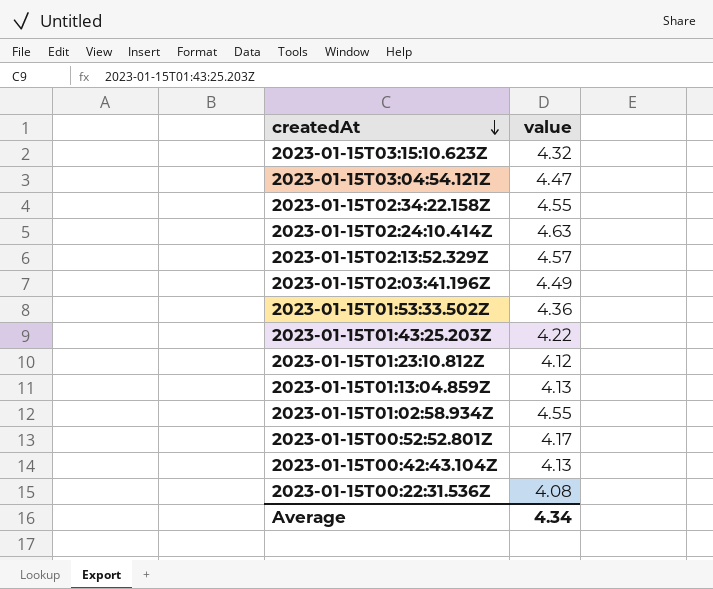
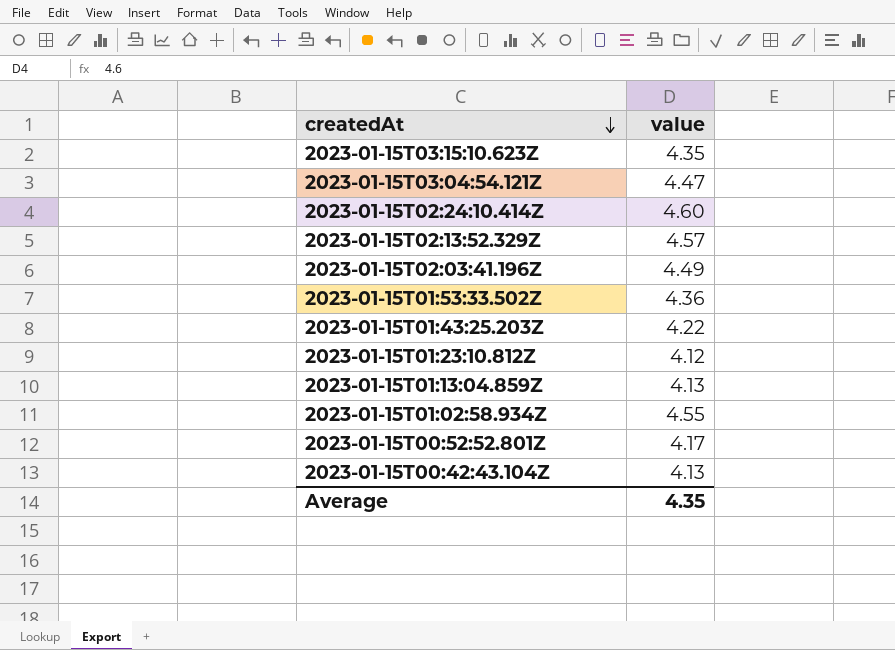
row 2023-01-15T02:34:22.158Z: 4.55 -> none
row 2023-01-15T00:22:31.536Z: 4.08 -> none
2023-01-15T03:15:10.623Z | value: 4.32 -> 4.35
2023-01-15T02:24:10.414Z | value: 4.63 -> 4.60
Average | value: 4.34 -> 4.35

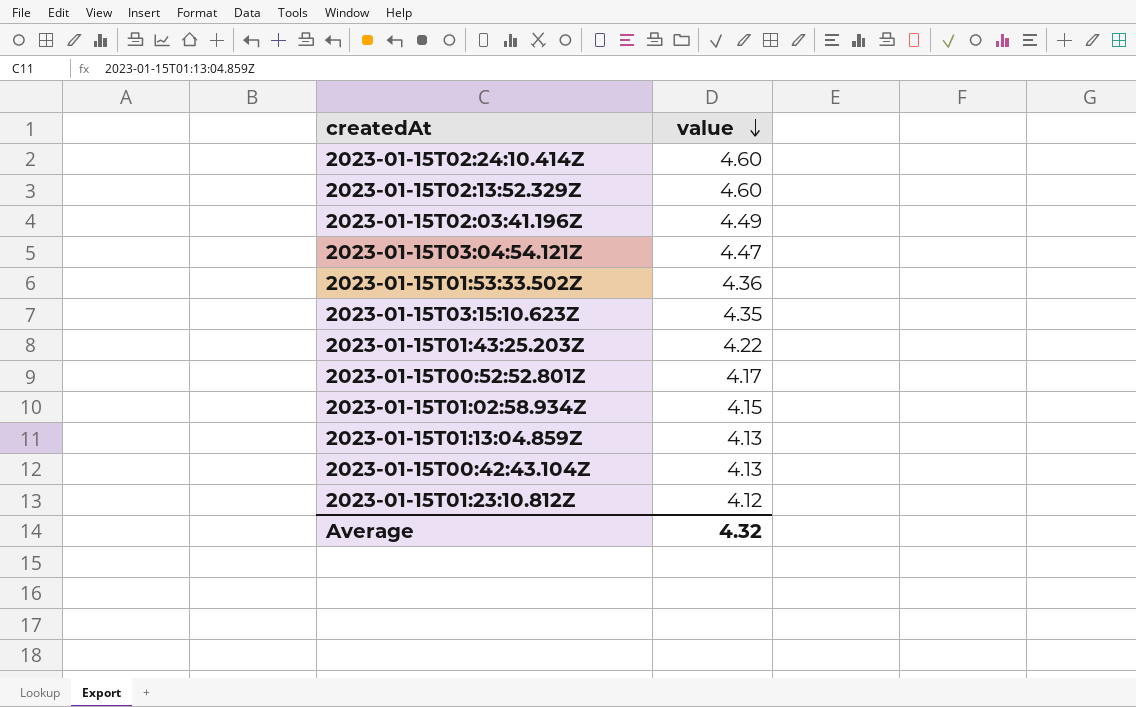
row order: createdAt descending -> value descending
2023-01-15T02:13:52.329Z | value: 4.57 -> 4.60
2023-01-15T01:02:58.934Z | value: 4.55 -> 4.15
Average | value: 4.35 -> 4.32

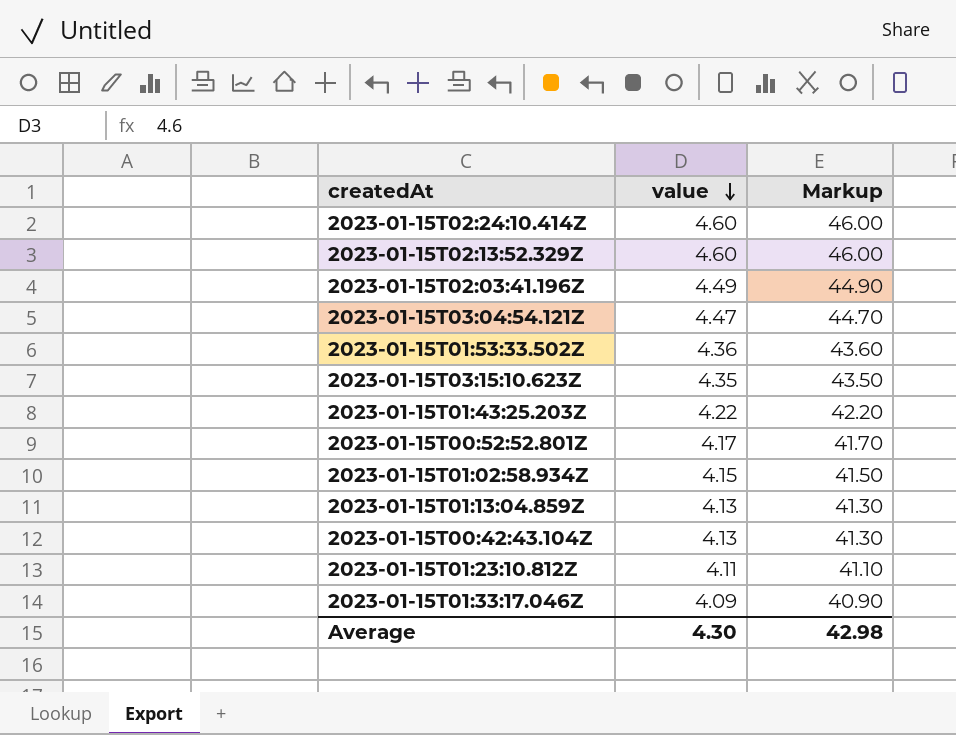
column Markup | formula: none -> [value] * 10
2023-01-15T01:23:10.812Z | value: 4.12 -> 4.11
row 2023-01-15T01:33:17.046Z: none -> 4.09 | 40.90
Average | value: 4.32 -> 4.30

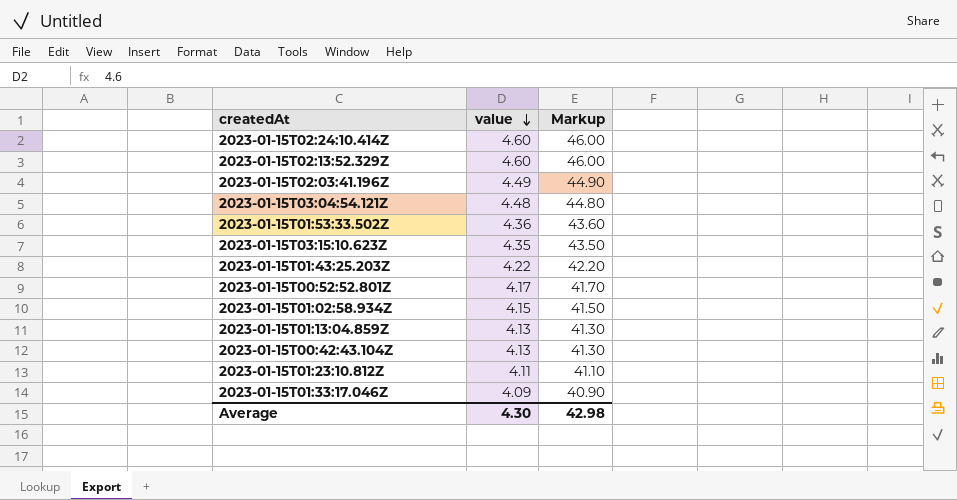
2023-01-15T03:04:54.121Z | value: 4.47 -> 4.48
2023-01-15T03:04:54.121Z | Markup: 44.70 -> 44.80

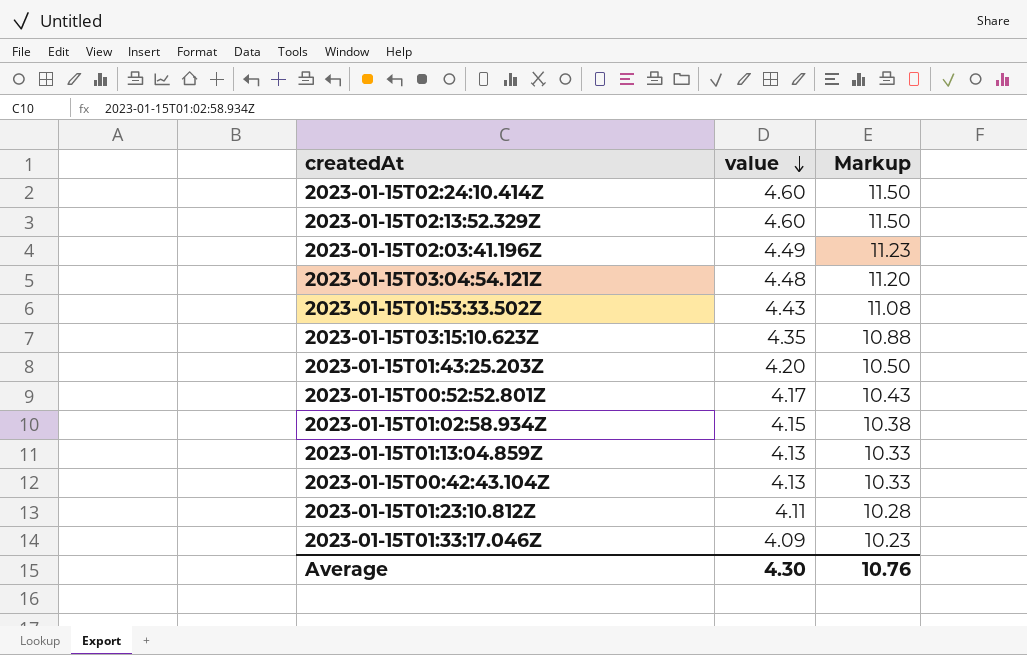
column Markup | formula: [value] * 10 -> [value] * 2.5
2023-01-15T01:53:33.502Z | value: 4.36 -> 4.43
2023-01-15T01:43:25.203Z | value: 4.22 -> 4.20
Average | Markup: 42.98 -> 10.76

